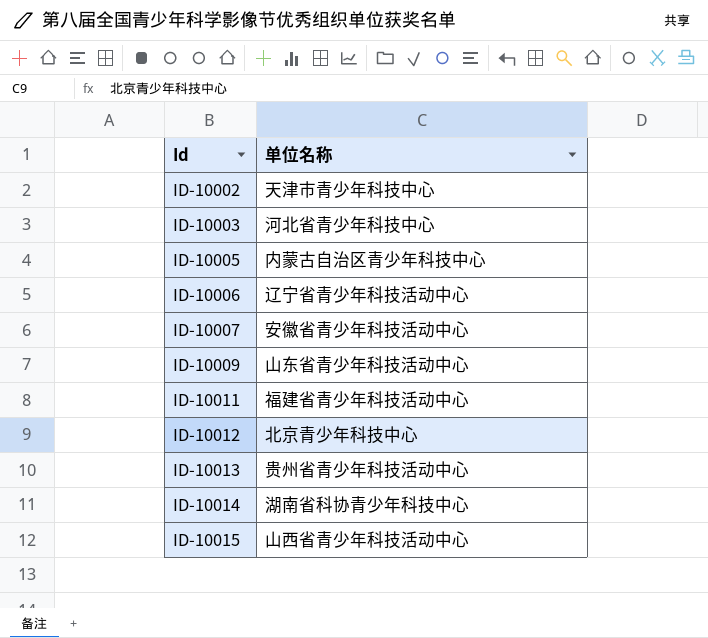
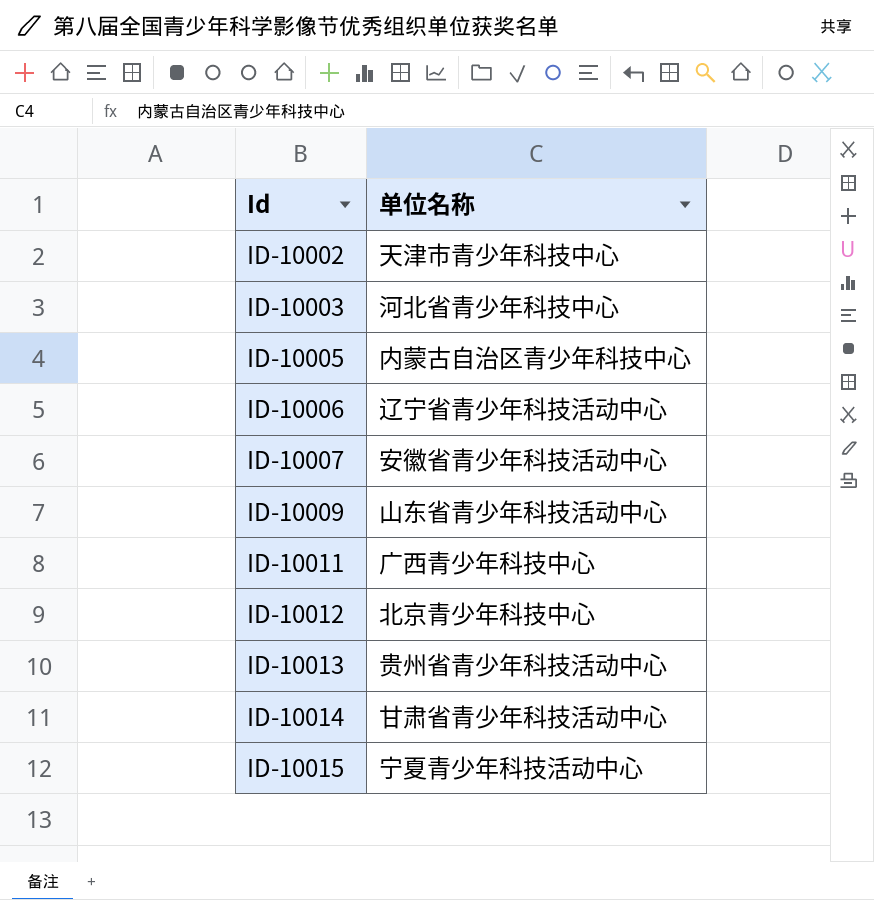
ID-10011 | 单位名称: 福建省青少年科技活动中心 -> 广西青少年科技中心
ID-10014 | 单位名称: 湖南省科协青少年科技中心 -> 甘肃省青少年科技活动中心
ID-10015 | 单位名称: 山西省青少年科技活动中心 -> 宁夏青少年科技活动中心

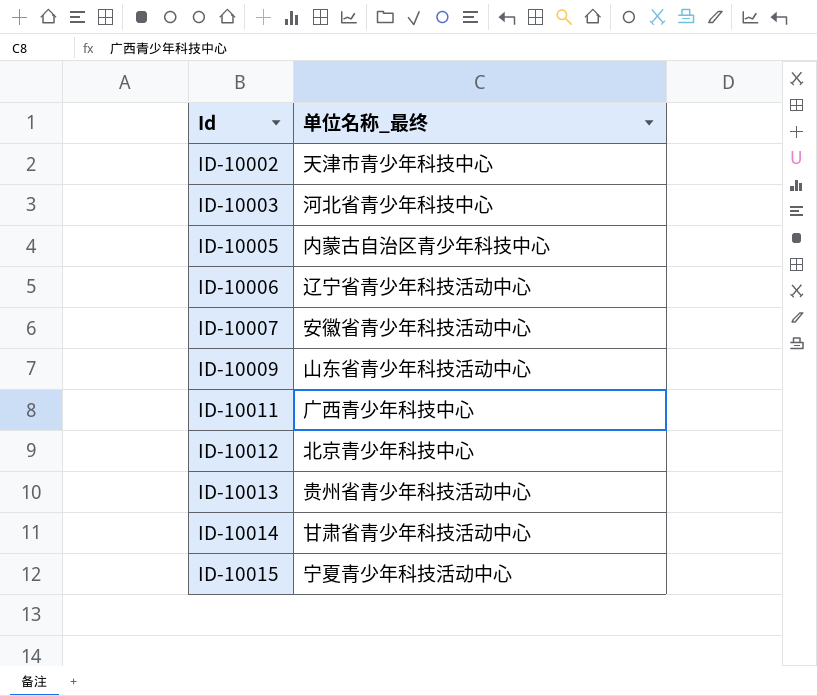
column name: 单位名称 -> 单位名称_最终

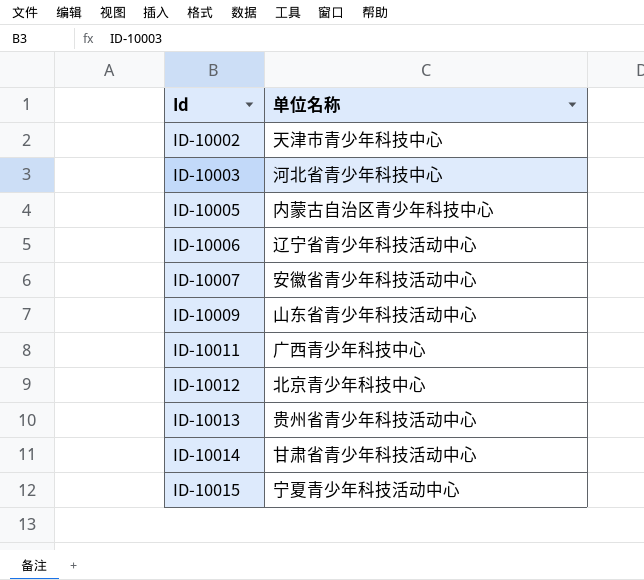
column name: 单位名称_最终 -> 单位名称

